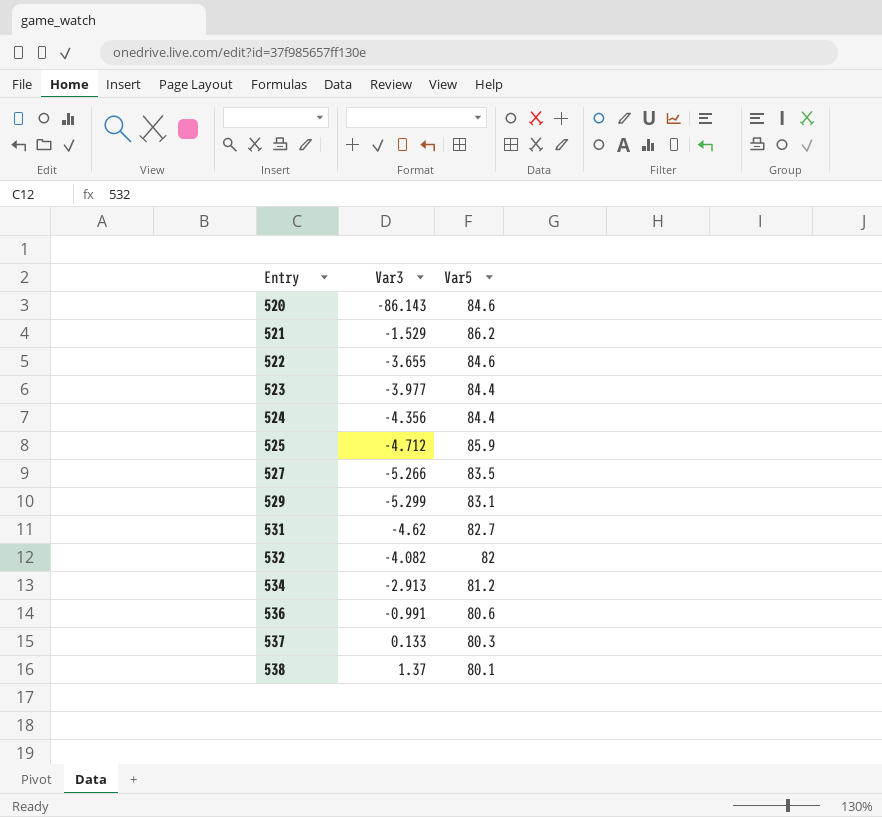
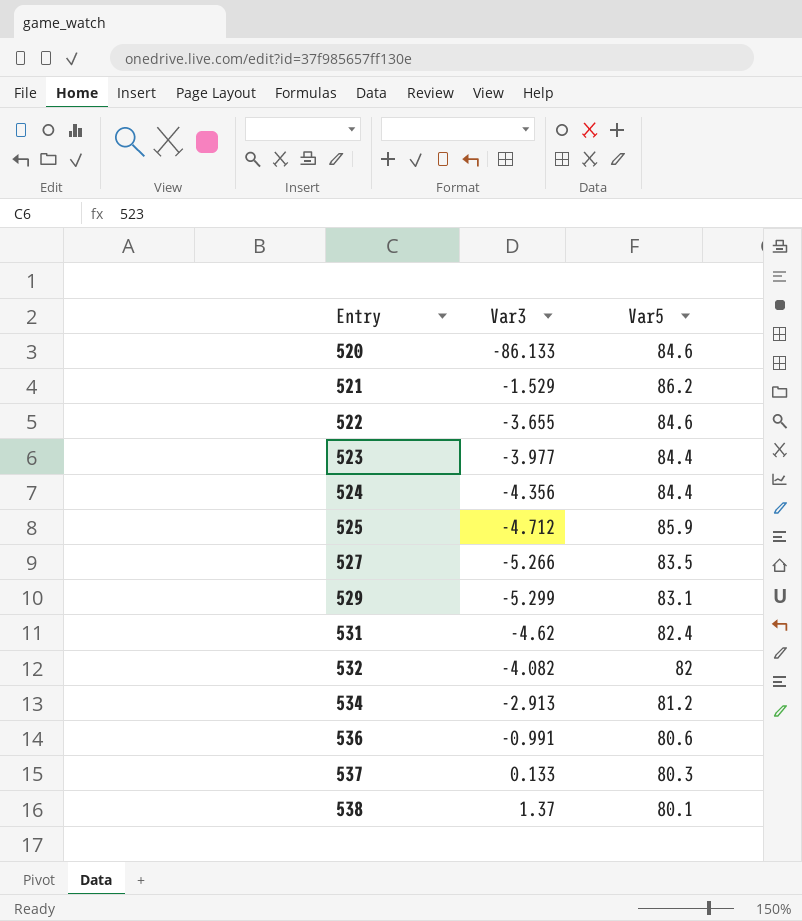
520 | Var3: -86.143 -> -86.133
531 | Var5: 82.7 -> 82.4

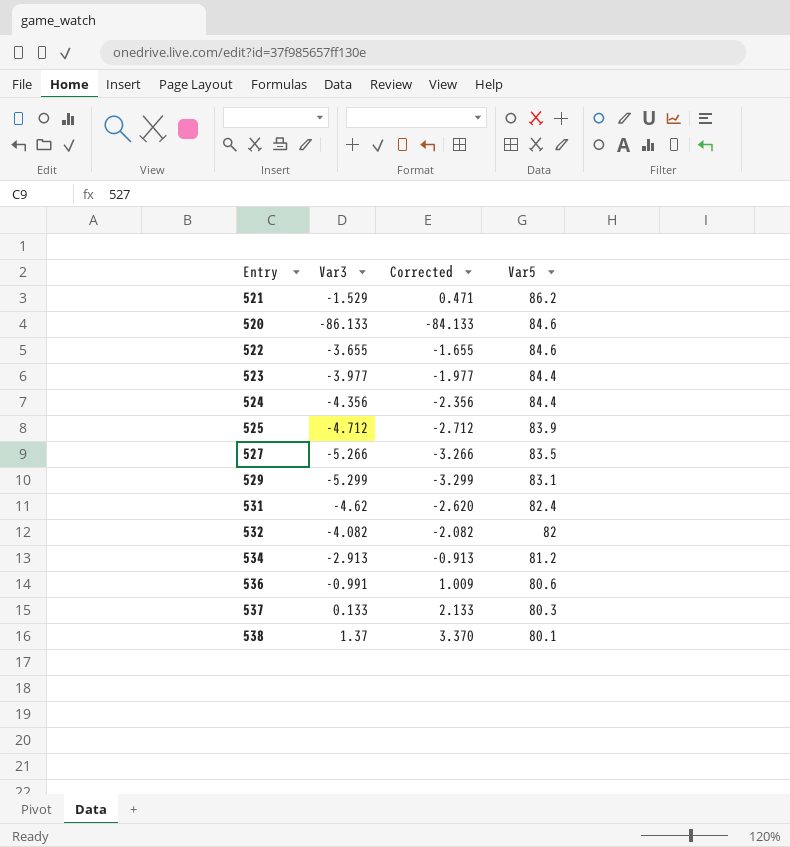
row order: Entry ascending -> Var5 descending
column Corrected | formula: none -> [Var3] + 2
525 | Var5: 85.9 -> 83.9

